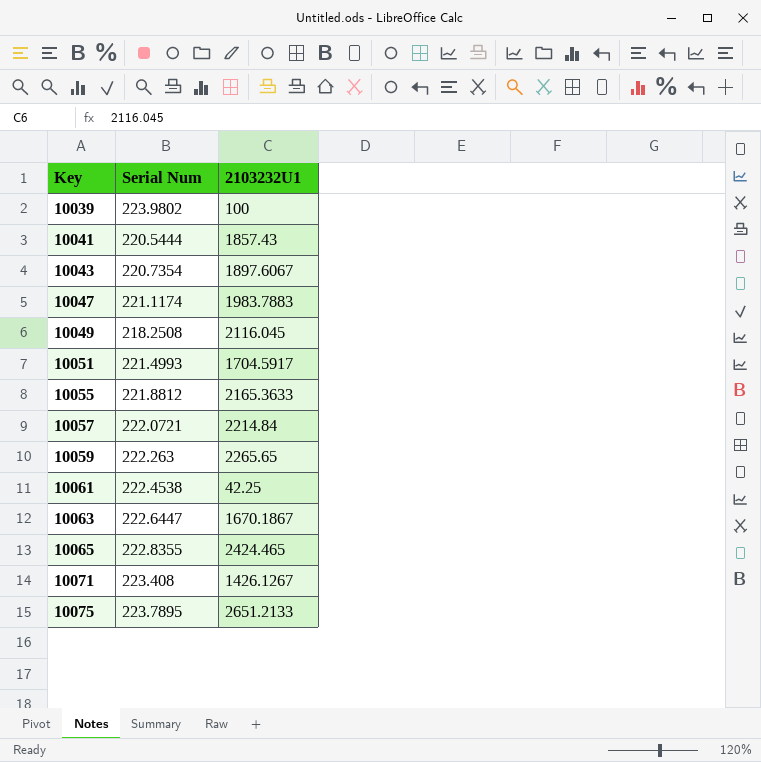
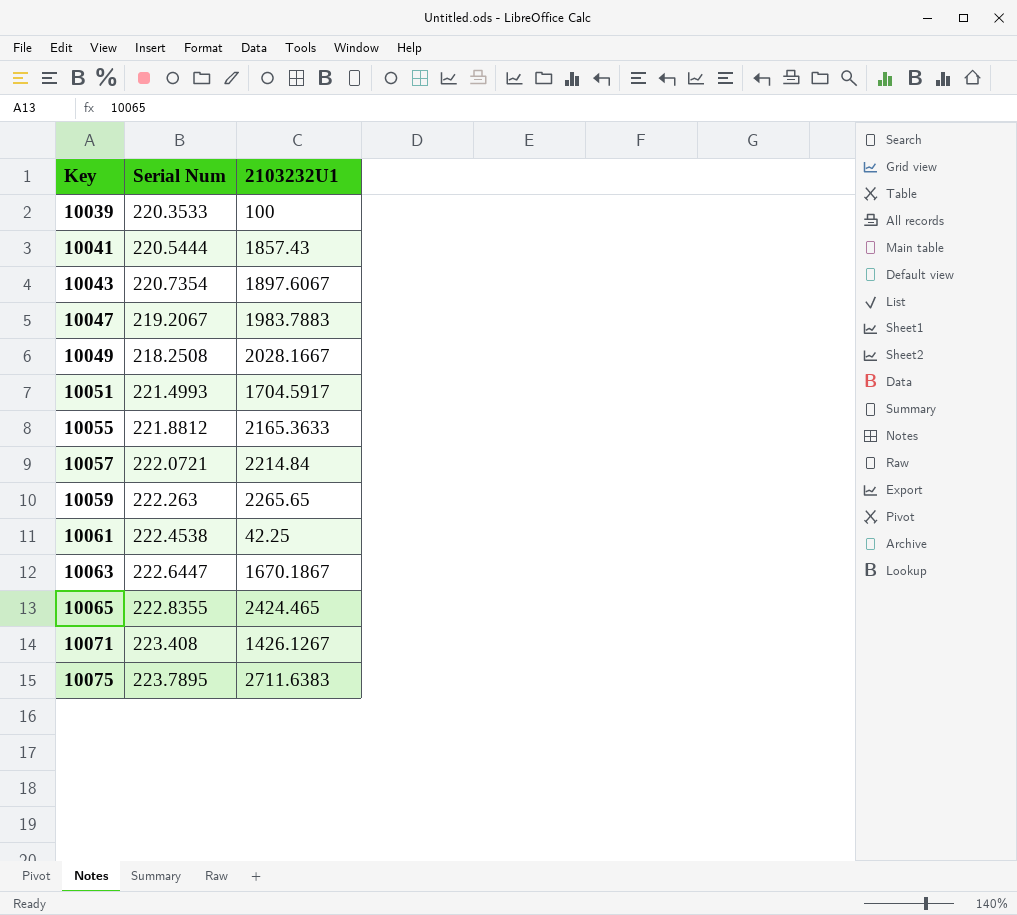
10039 | Serial Num: 223.9802 -> 220.3533
10047 | Serial Num: 221.1174 -> 219.2067
10049 | 2103232U1: 2116.045 -> 2028.1667
10075 | 2103232U1: 2651.2133 -> 2711.6383

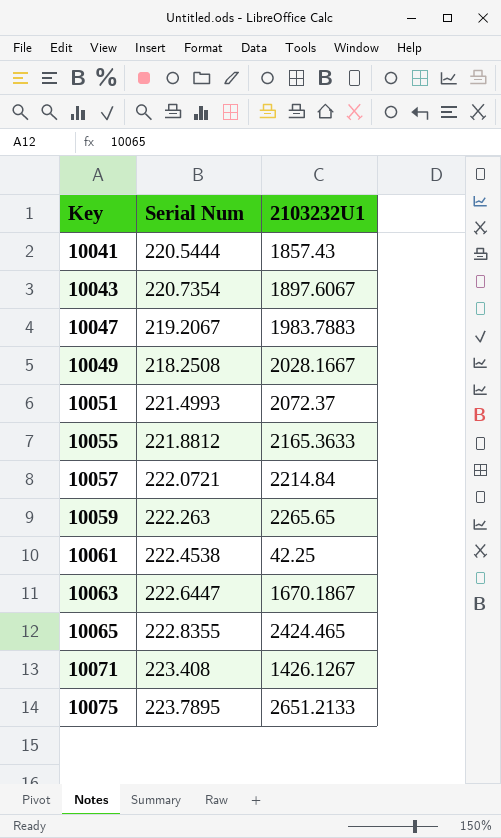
row 10039: 220.3533 | 100 -> none
10051 | 2103232U1: 1704.5917 -> 2072.37
10075 | 2103232U1: 2711.6383 -> 2651.2133

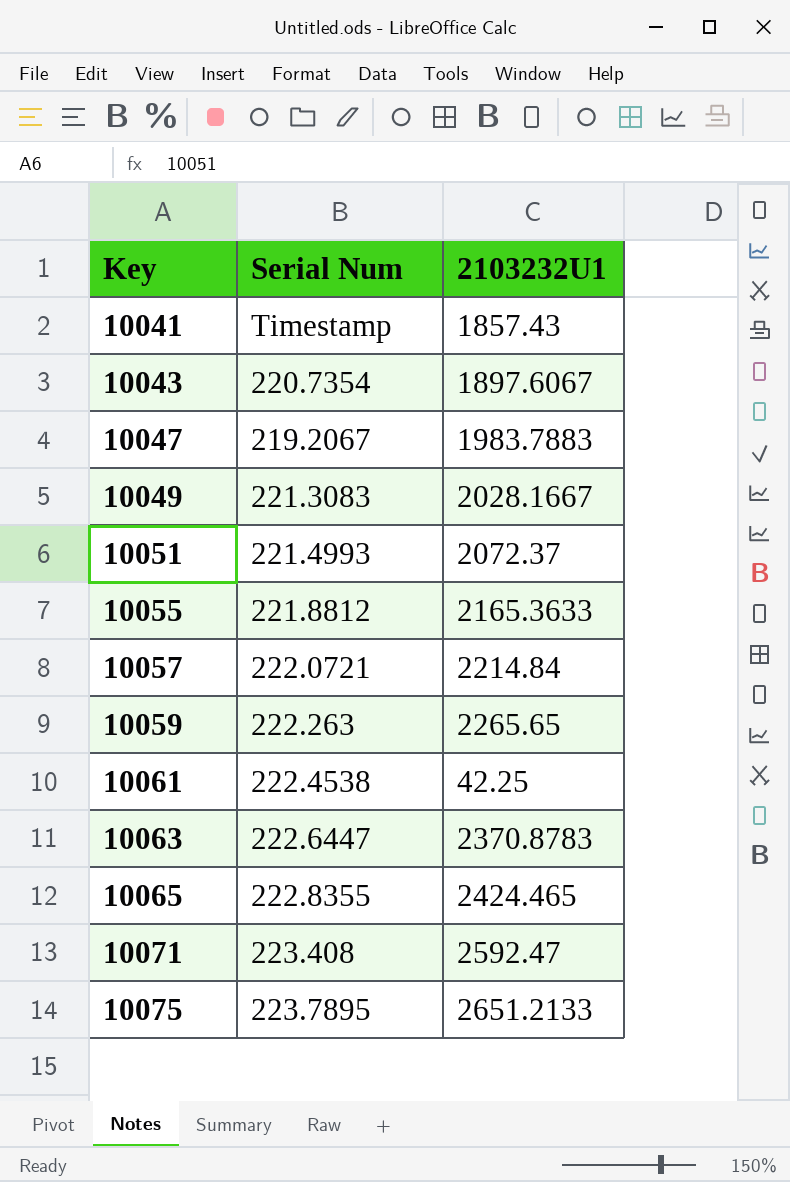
10041 | Serial Num: 220.5444 -> Timestamp
10049 | Serial Num: 218.2508 -> 221.3083
10063 | 2103232U1: 1670.1867 -> 2370.8783
10071 | 2103232U1: 1426.1267 -> 2592.47

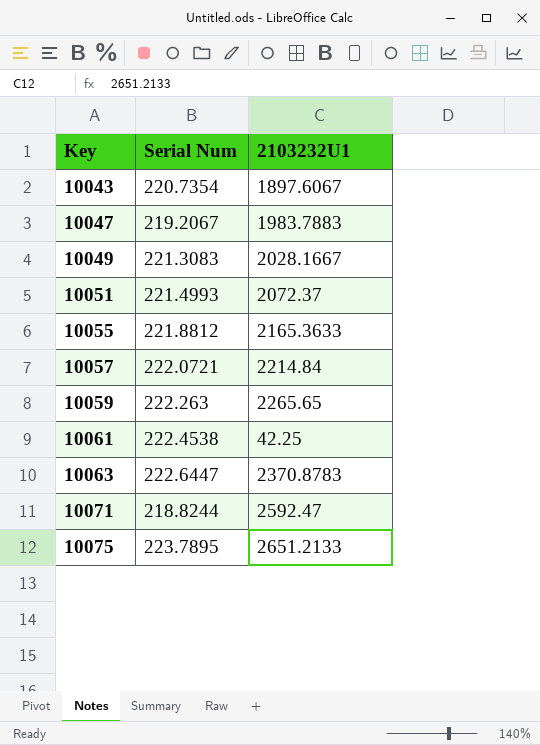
row 10041: Timestamp | 1857.43 -> none
row 10065: 222.8355 | 2424.465 -> none
10071 | Serial Num: 223.408 -> 218.8244

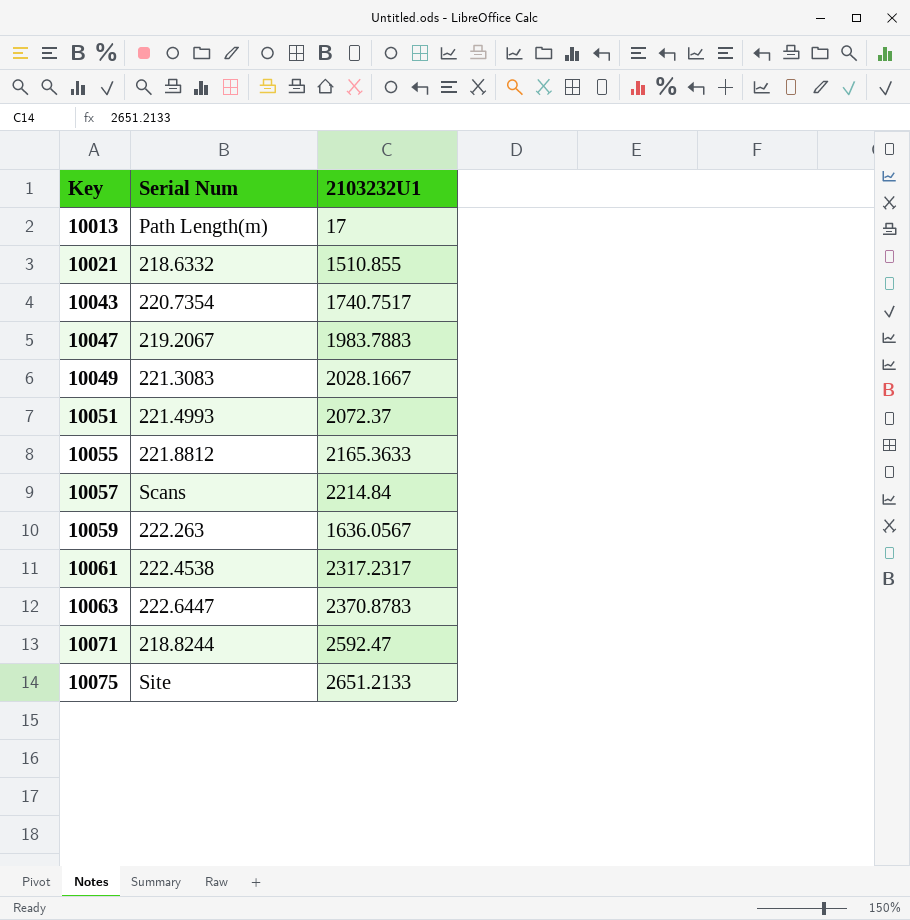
row 10013: none -> Path Length(m) | 17
row 10021: none -> 218.6332 | 1510.855
10043 | 2103232U1: 1897.6067 -> 1740.7517
10057 | Serial Num: 222.0721 -> Scans
10059 | 2103232U1: 2265.65 -> 1636.0567
10061 | 2103232U1: 42.25 -> 2317.2317
10075 | Serial Num: 223.7895 -> Site

